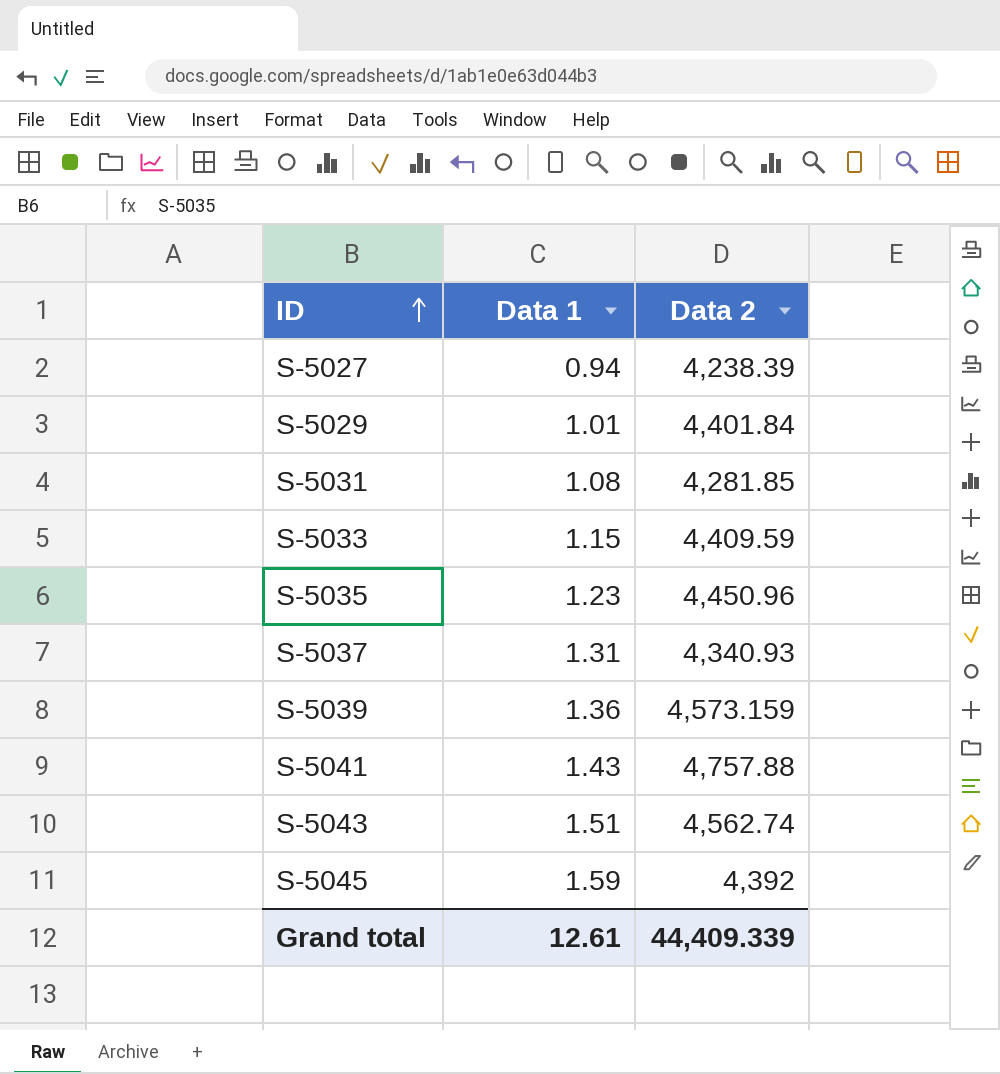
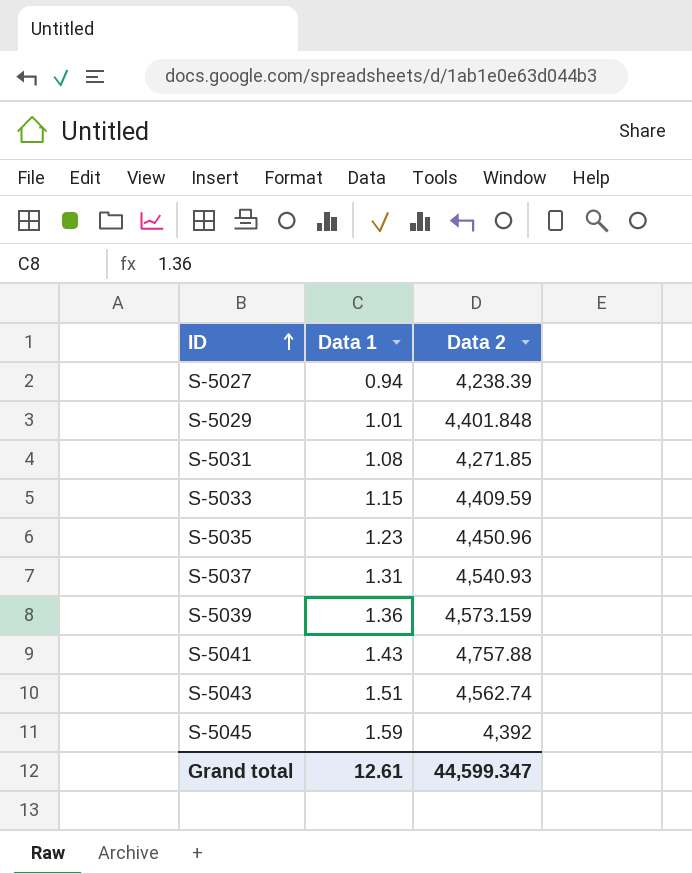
S-5029 | Data 2: 4,401.84 -> 4,401.848
S-5031 | Data 2: 4,281.85 -> 4,271.85
S-5037 | Data 2: 4,340.93 -> 4,540.93
Grand total | Data 2: 44,409.339 -> 44,599.347

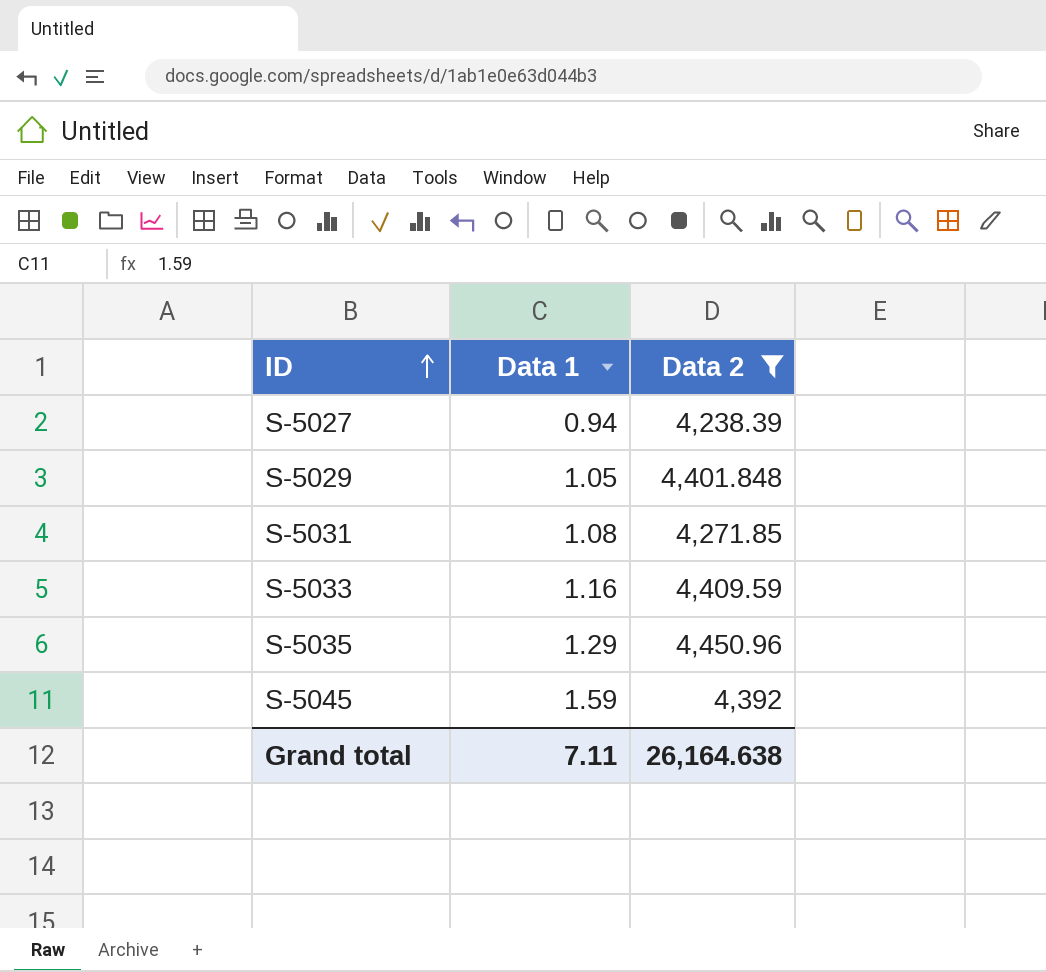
filter: none -> Data 2 <= 4,450.96
S-5029 | Data 1: 1.01 -> 1.05
S-5033 | Data 1: 1.15 -> 1.16
S-5035 | Data 1: 1.23 -> 1.29
Grand total | Data 1: 12.61 -> 7.11
Grand total | Data 2: 44,599.347 -> 26,164.638

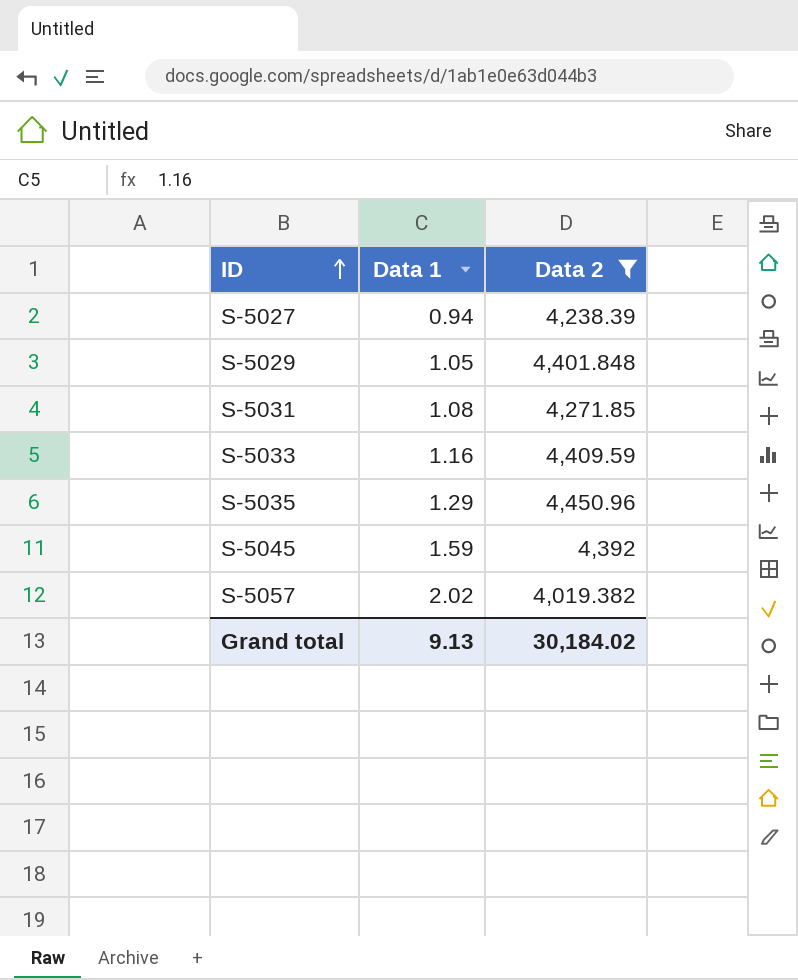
row S-5057: none -> 2.02 | 4,019.382
Grand total | Data 1: 7.11 -> 9.13
Grand total | Data 2: 26,164.638 -> 30,184.02

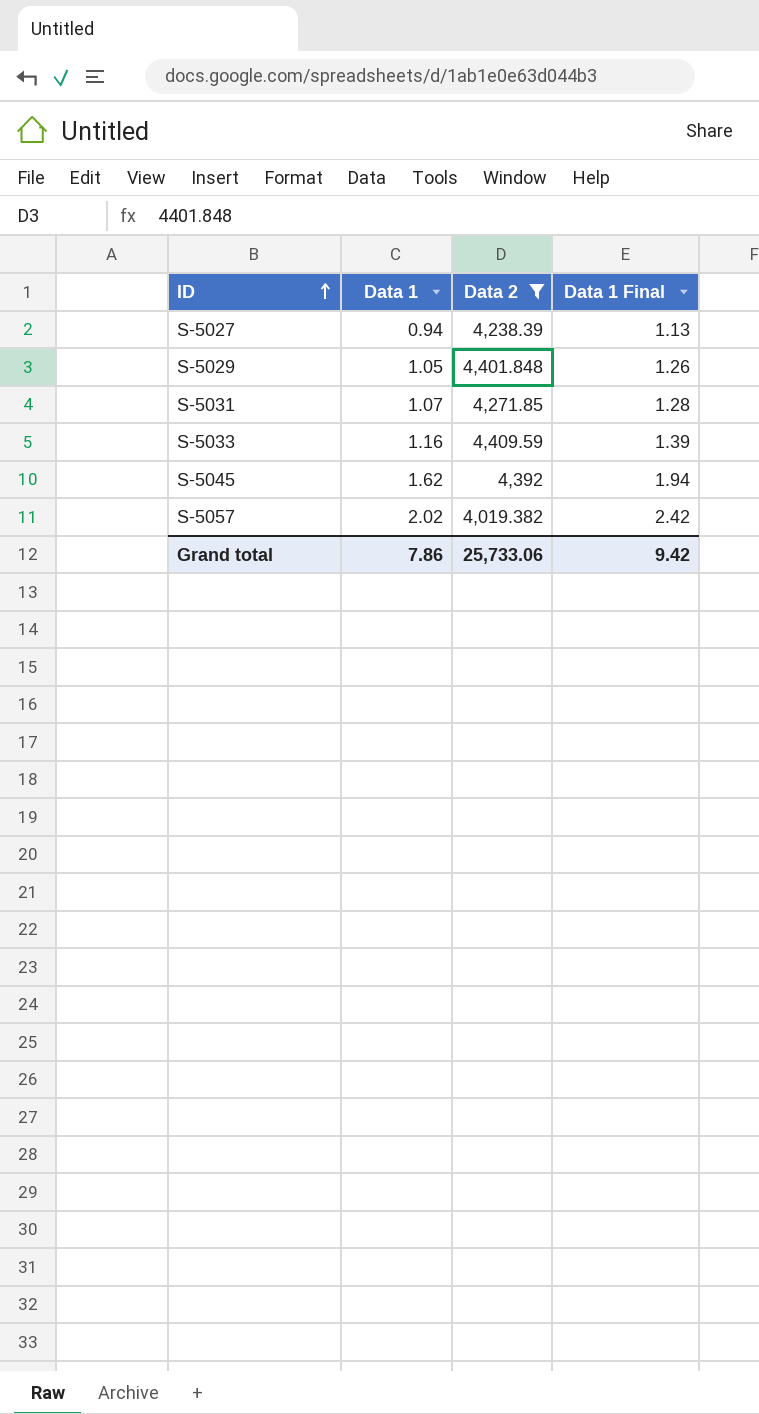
column Data 1 Final | formula: none -> [Data 1] * 1.2
row S-5035: 1.29 | 4,450.96 -> none
S-5031 | Data 1: 1.08 -> 1.07
S-5045 | Data 1: 1.59 -> 1.62
Grand total | Data 1: 9.13 -> 7.86
Grand total | Data 2: 30,184.02 -> 25,733.06

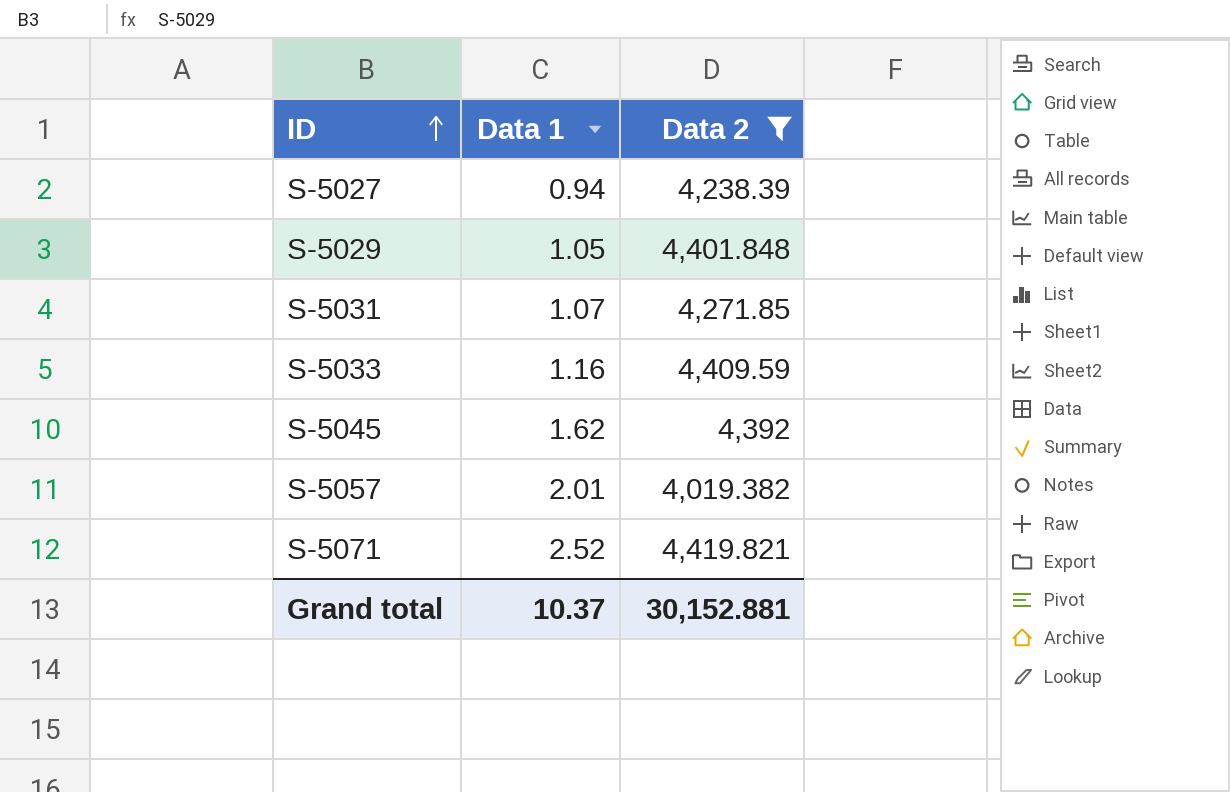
column Data 1 Final | formula: [Data 1] * 1.2 -> none
S-5057 | Data 1: 2.02 -> 2.01
row S-5071: none -> 2.52 | 4,419.821
Grand total | Data 1: 7.86 -> 10.37
Grand total | Data 2: 25,733.06 -> 30,152.881

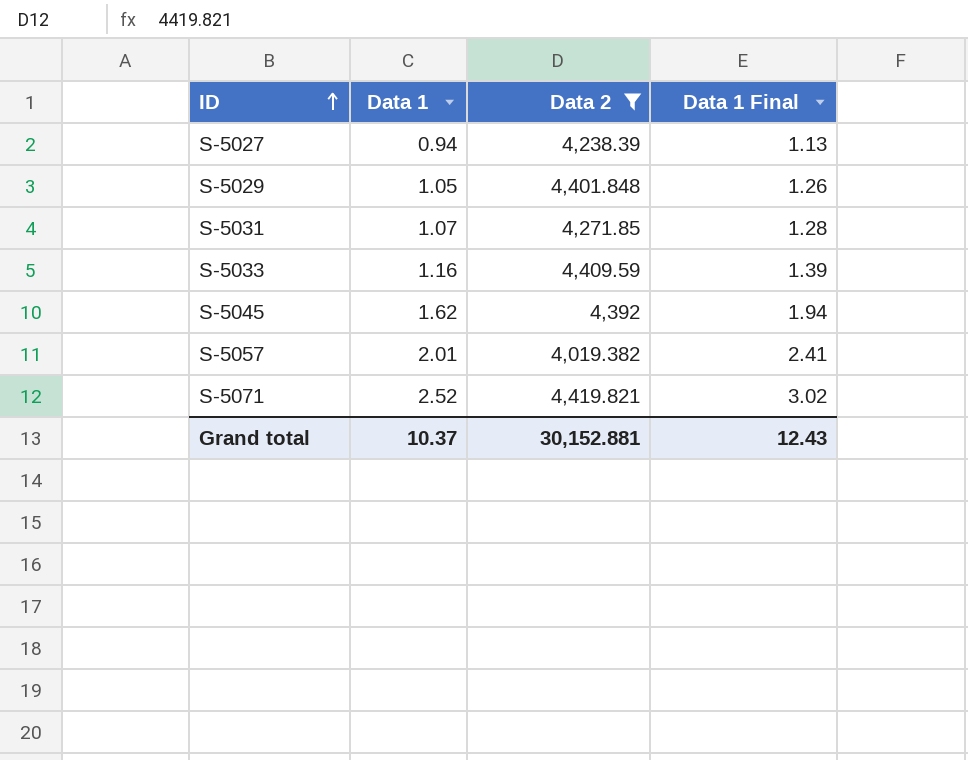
column Data 1 Final | formula: none -> [Data 1] * 1.2

